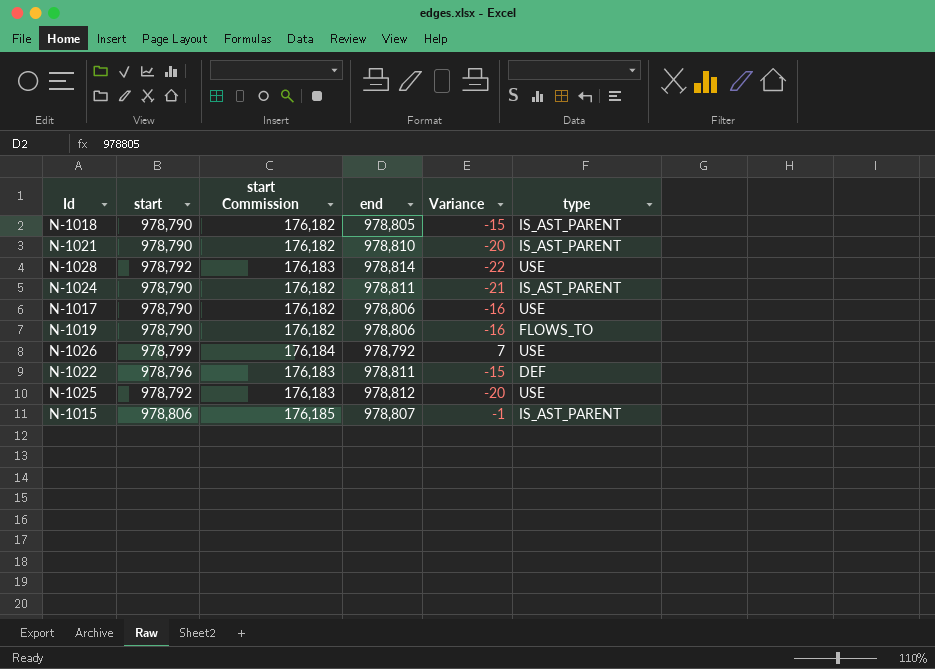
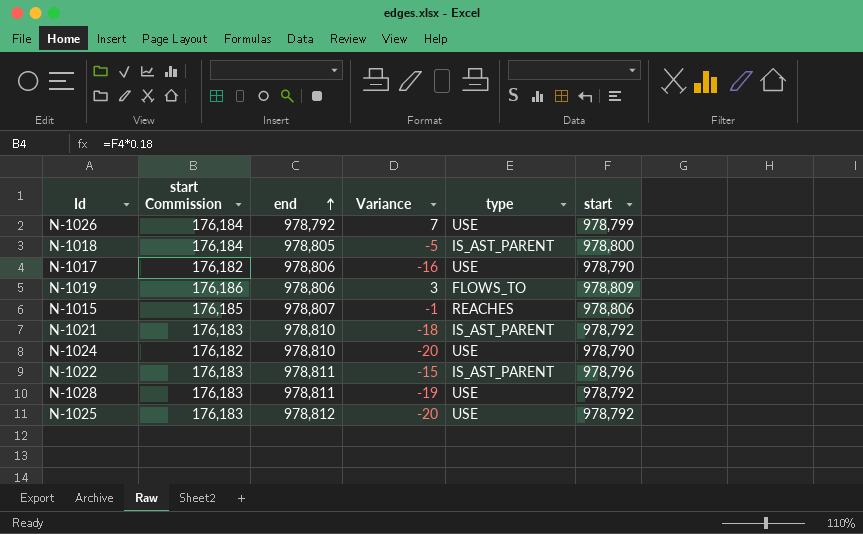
row order: none -> end ascending
column start | position: 2 -> 6
N-1018 | start Commission: 176,182 -> 176,184
N-1018 | Variance: -15 -> -5
N-1018 | start: 978,790 -> 978,800
N-1019 | start Commission: 176,182 -> 176,186
N-1019 | Variance: -16 -> 3
N-1019 | start: 978,790 -> 978,809
N-1015 | type: IS_AST_PARENT -> REACHES
N-1021 | start Commission: 176,182 -> 176,183
N-1021 | Variance: -20 -> -18
N-1021 | start: 978,790 -> 978,792
N-1024 | end: 978,811 -> 978,810
N-1024 | Variance: -21 -> -20
N-1024 | type: IS_AST_PARENT -> USE
N-1022 | type: DEF -> IS_AST_PARENT
N-1028 | end: 978,814 -> 978,811
N-1028 | Variance: -22 -> -19

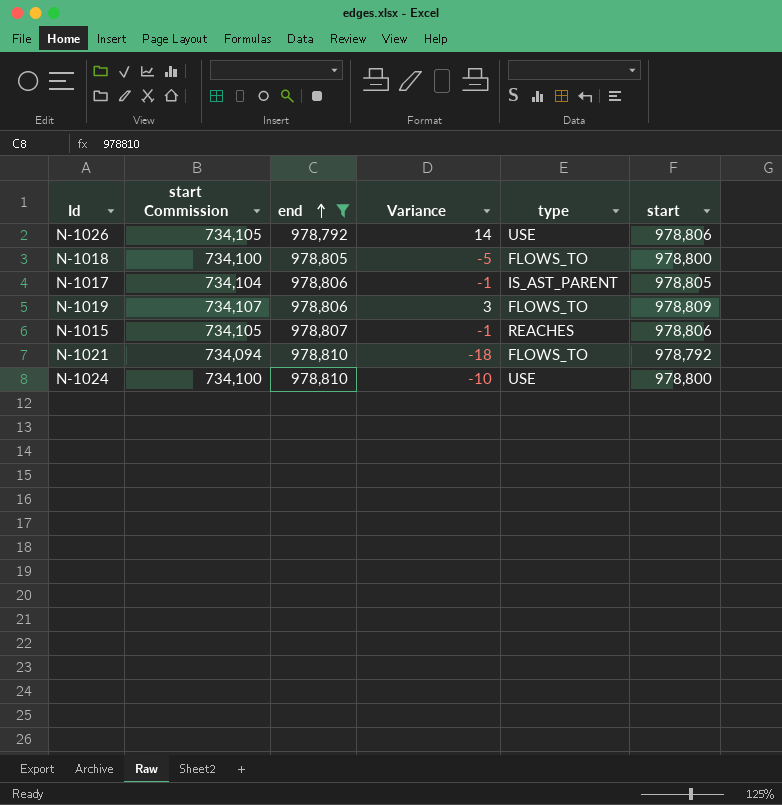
filter: none -> end <= 978,810
column start Commission | formula: [start] * 0.18 -> [start] * 0.75
N-1026 | Variance: 7 -> 14
N-1026 | start: 978,799 -> 978,806
N-1018 | type: IS_AST_PARENT -> FLOWS_TO
N-1017 | Variance: -16 -> -1
N-1017 | type: USE -> IS_AST_PARENT
N-1017 | start: 978,790 -> 978,805
N-1021 | type: IS_AST_PARENT -> FLOWS_TO
N-1024 | Variance: -20 -> -10
N-1024 | start: 978,790 -> 978,800

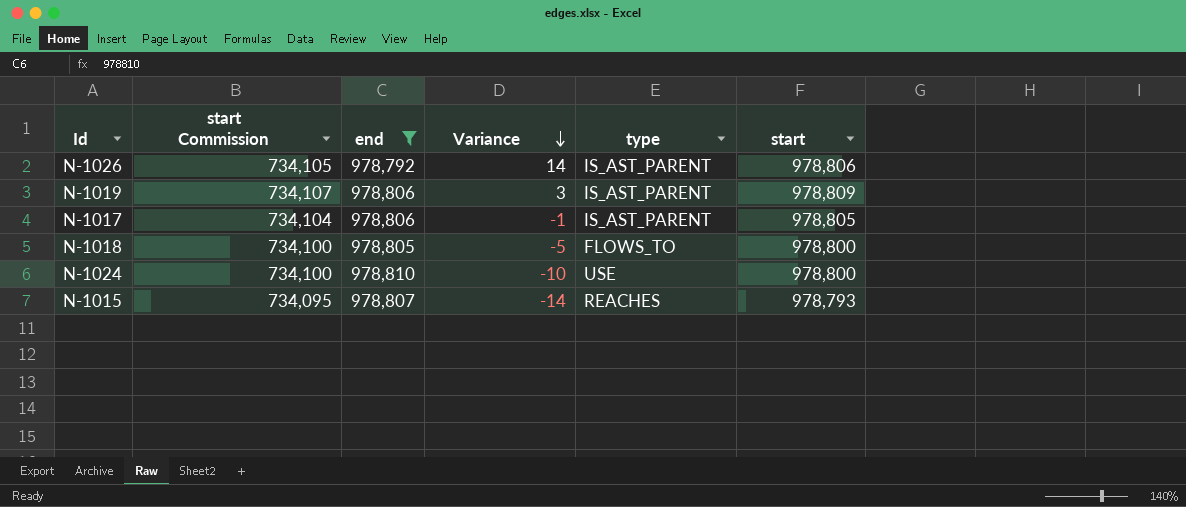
row order: end ascending -> Variance descending
row N-1021: 734,094 | 978,810 | -18 | FLOWS_TO | 978,792 -> none
N-1026 | type: USE -> IS_AST_PARENT
N-1019 | type: FLOWS_TO -> IS_AST_PARENT
N-1015 | start Commission: 734,105 -> 734,095
N-1015 | Variance: -1 -> -14
N-1015 | start: 978,806 -> 978,793

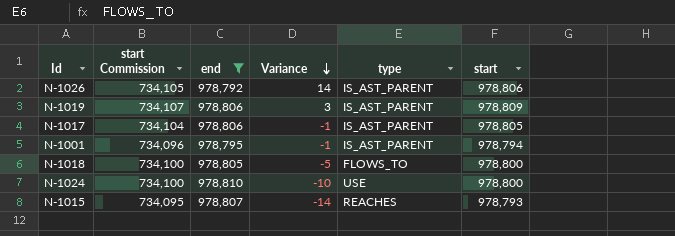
row N-1001: none -> 734,096 | 978,795 | -1 | IS_AST_PARENT | 978,794

